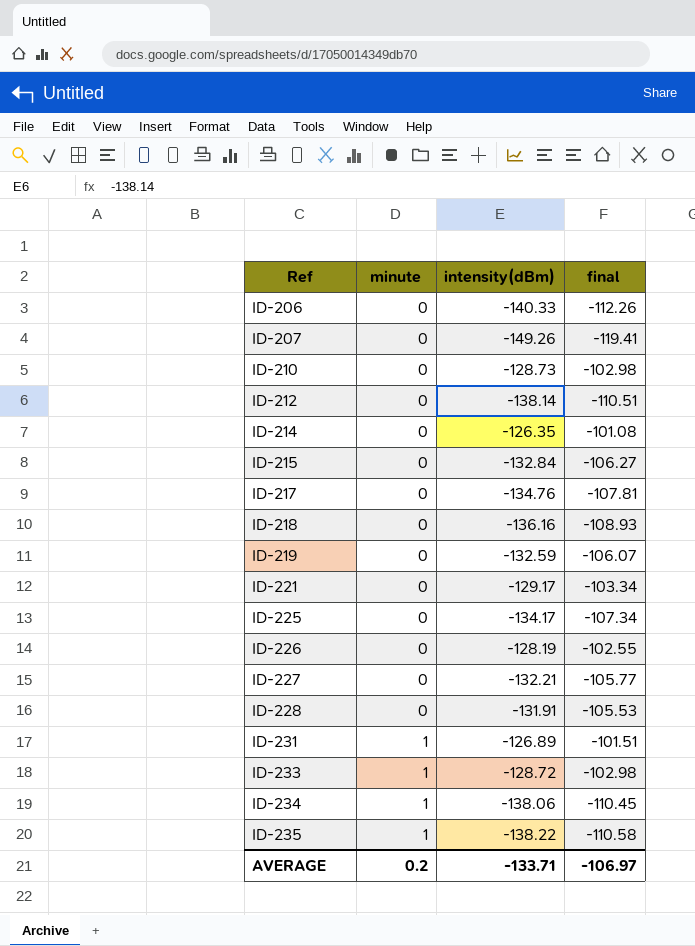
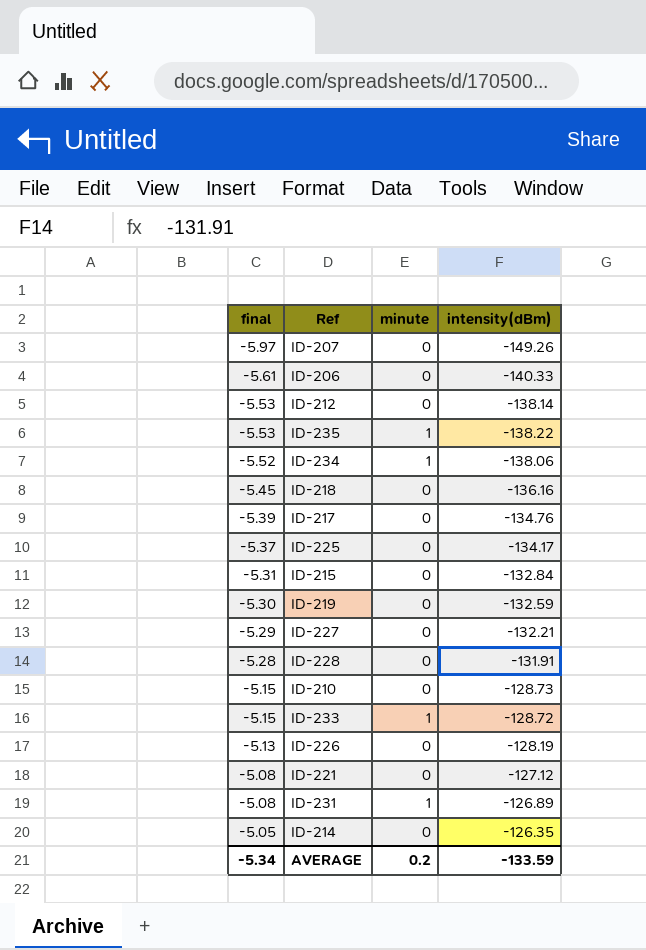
row order: Ref ascending -> final ascending
column final | formula: [intensity(dBm)] * 0.8 -> [intensity(dBm)] * 0.04
column final | position: 4 -> 1
ID-221 | intensity(dBm): -129.17 -> -127.12
AVERAGE | final: -106.97 -> -5.34
AVERAGE | intensity(dBm): -133.71 -> -133.59

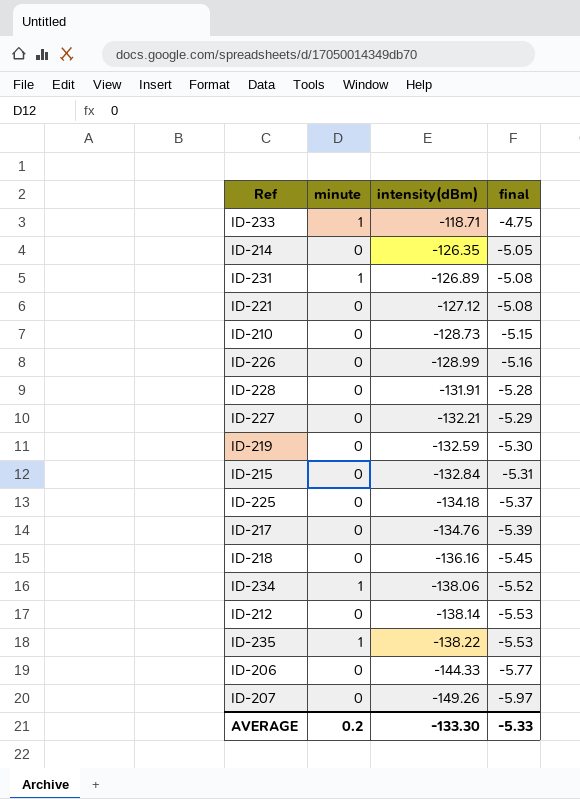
row order: final ascending -> intensity(dBm) descending
column final | position: 1 -> 4
ID-233 | intensity(dBm): -128.72 -> -118.71
ID-233 | final: -5.15 -> -4.75
ID-226 | intensity(dBm): -128.19 -> -128.99
ID-226 | final: -5.13 -> -5.16
ID-225 | intensity(dBm): -134.17 -> -134.18
ID-206 | intensity(dBm): -140.33 -> -144.33
ID-206 | final: -5.61 -> -5.77
AVERAGE | intensity(dBm): -133.59 -> -133.30
AVERAGE | final: -5.34 -> -5.33

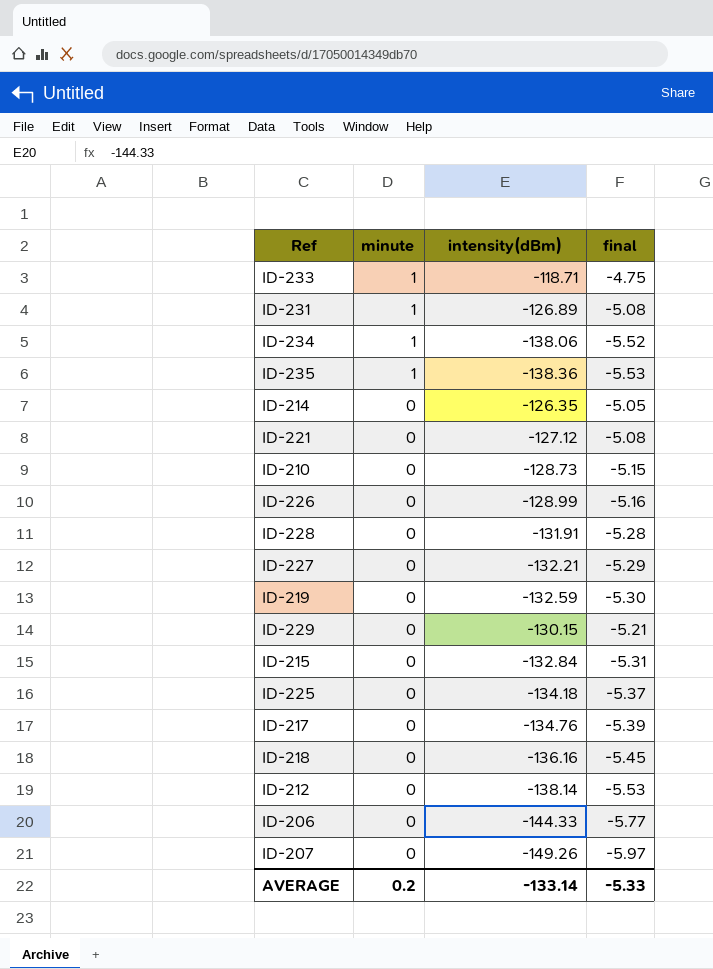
row order: intensity(dBm) descending -> minute descending
ID-235 | intensity(dBm): -138.22 -> -138.36
row ID-229: none -> 0 | -130.15 | -5.21
AVERAGE | intensity(dBm): -133.30 -> -133.14

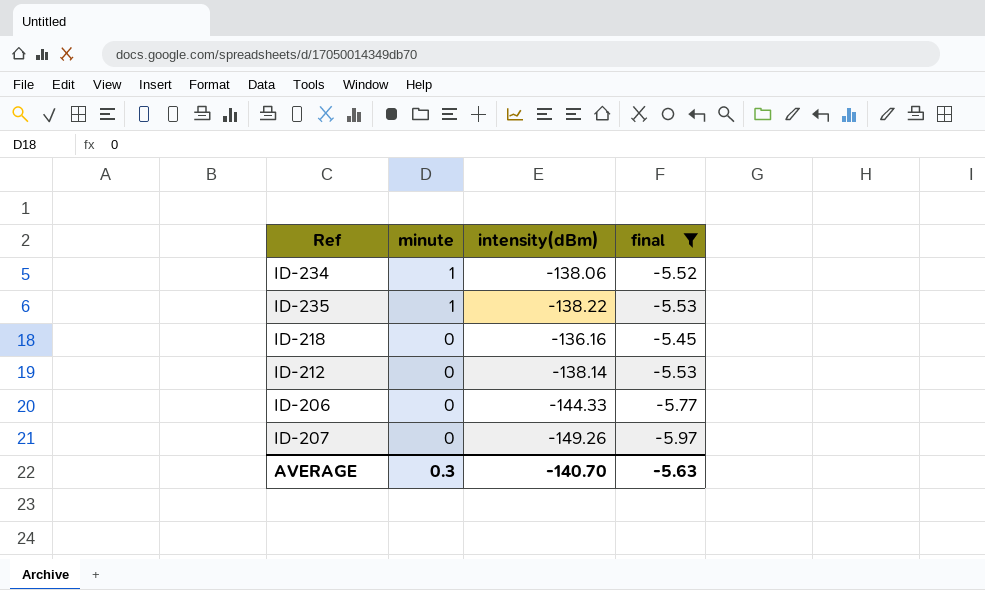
filter: none -> final <= -5.45
ID-235 | intensity(dBm): -138.36 -> -138.22
AVERAGE | minute: 0.2 -> 0.3
AVERAGE | intensity(dBm): -133.14 -> -140.70
AVERAGE | final: -5.33 -> -5.63

